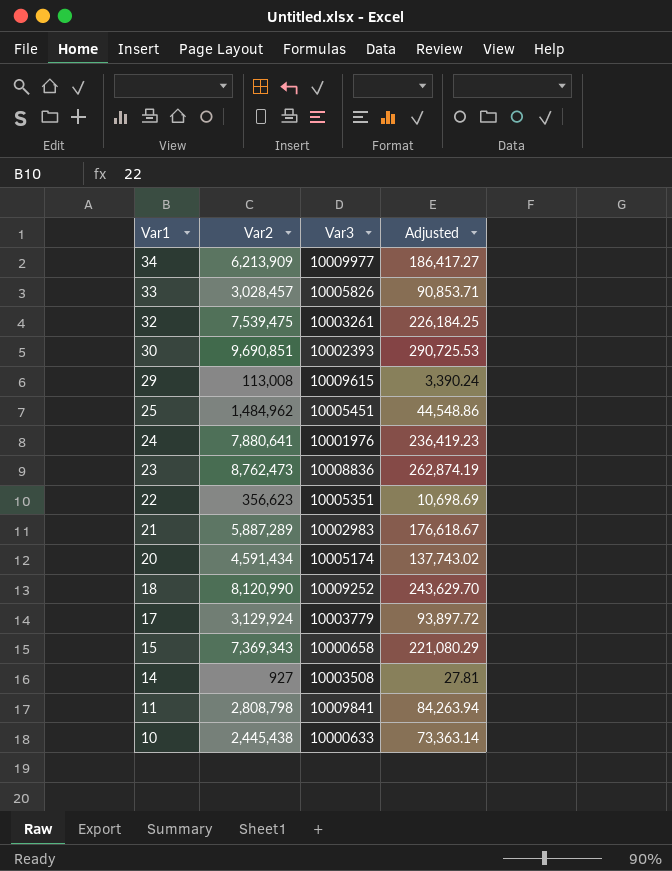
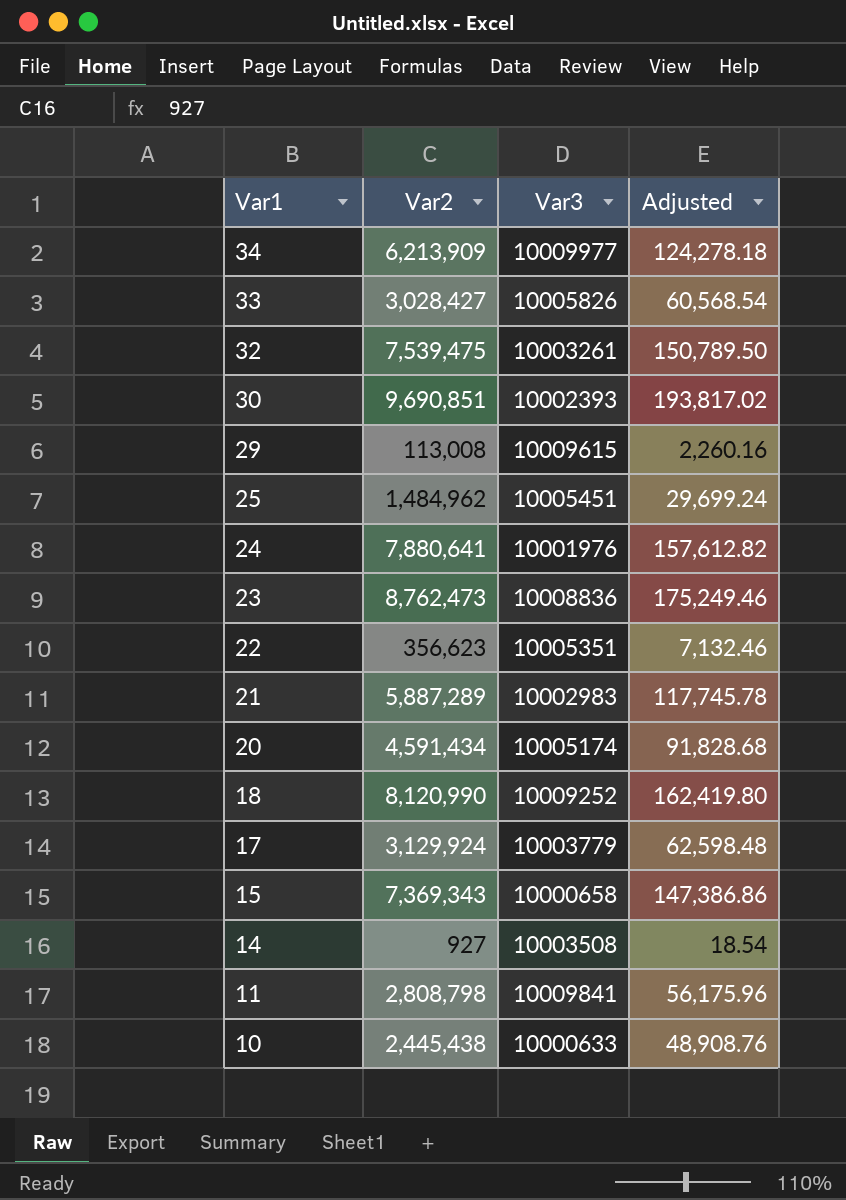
column Adjusted | formula: [Var2] * 0.03 -> [Var2] * 0.02
33 | Var2: 3,028,457 -> 3,028,427

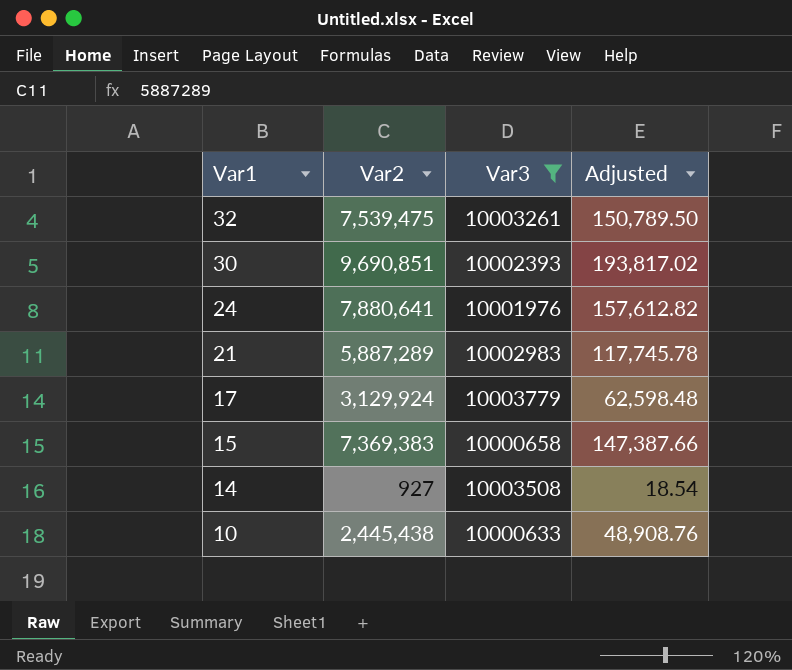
filter: none -> Var3 <= 10003779
15 | Var2: 7,369,343 -> 7,369,383
15 | Adjusted: 147,386.86 -> 147,387.66

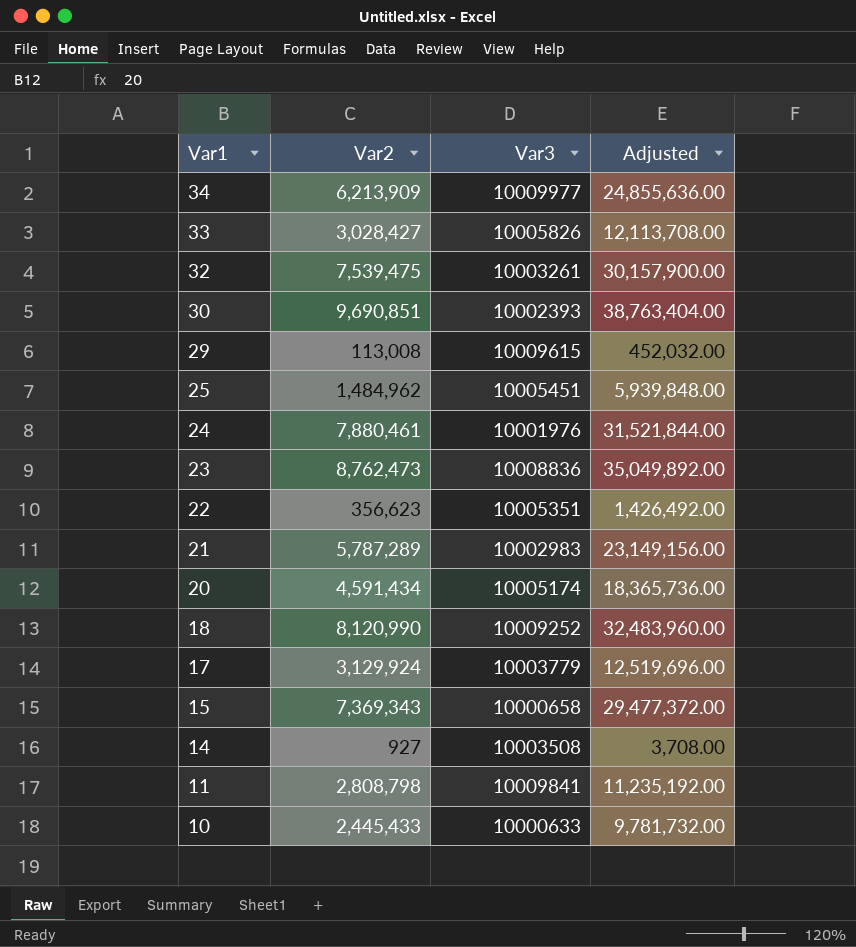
filter: Var3 <= 10003779 -> none
column Adjusted | formula: [Var2] * 0.02 -> [Var2] * 4
24 | Var2: 7,880,641 -> 7,880,461
21 | Var2: 5,887,289 -> 5,787,289
15 | Var2: 7,369,383 -> 7,369,343
10 | Var2: 2,445,438 -> 2,445,433

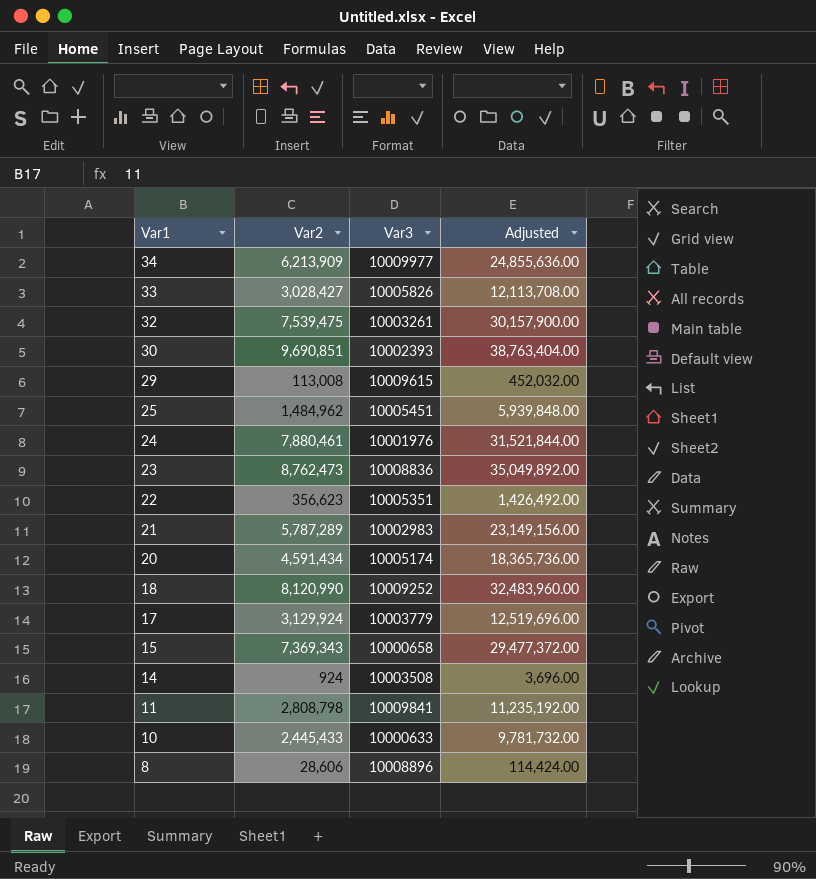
14 | Var2: 927 -> 924
14 | Adjusted: 3,708.00 -> 3,696.00
row 8: none -> 28,606 | 10008896 | 114,424.00

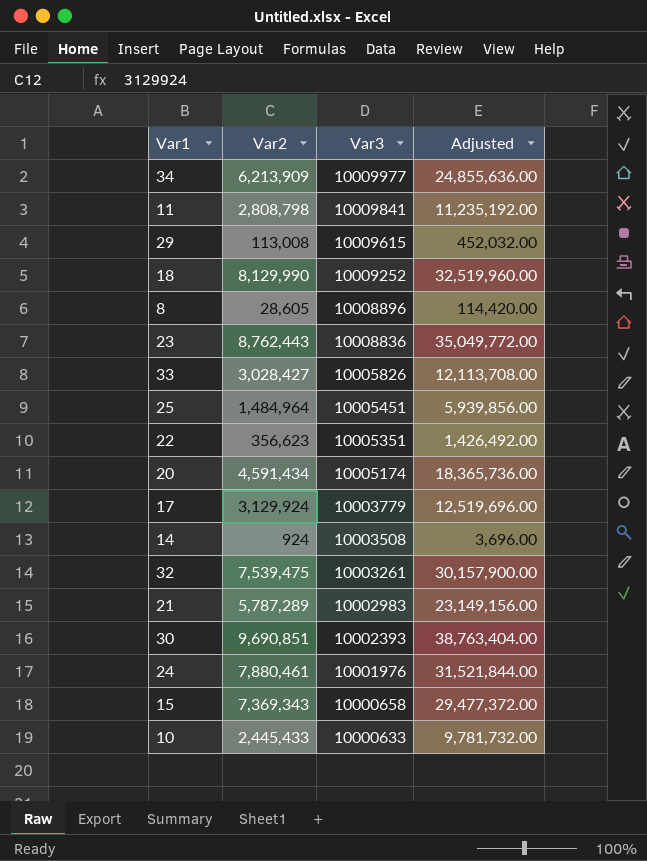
row order: Var1 descending -> Var3 descending
18 | Var2: 8,120,990 -> 8,129,990
18 | Adjusted: 32,483,960.00 -> 32,519,960.00
8 | Var2: 28,606 -> 28,605
8 | Adjusted: 114,424.00 -> 114,420.00
23 | Var2: 8,762,473 -> 8,762,443
23 | Adjusted: 35,049,892.00 -> 35,049,772.00
25 | Var2: 1,484,962 -> 1,484,964
25 | Adjusted: 5,939,848.00 -> 5,939,856.00

